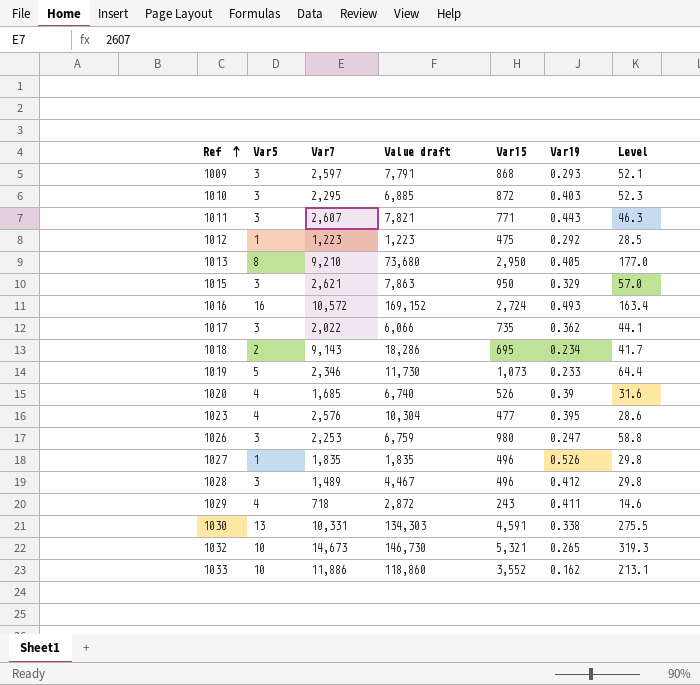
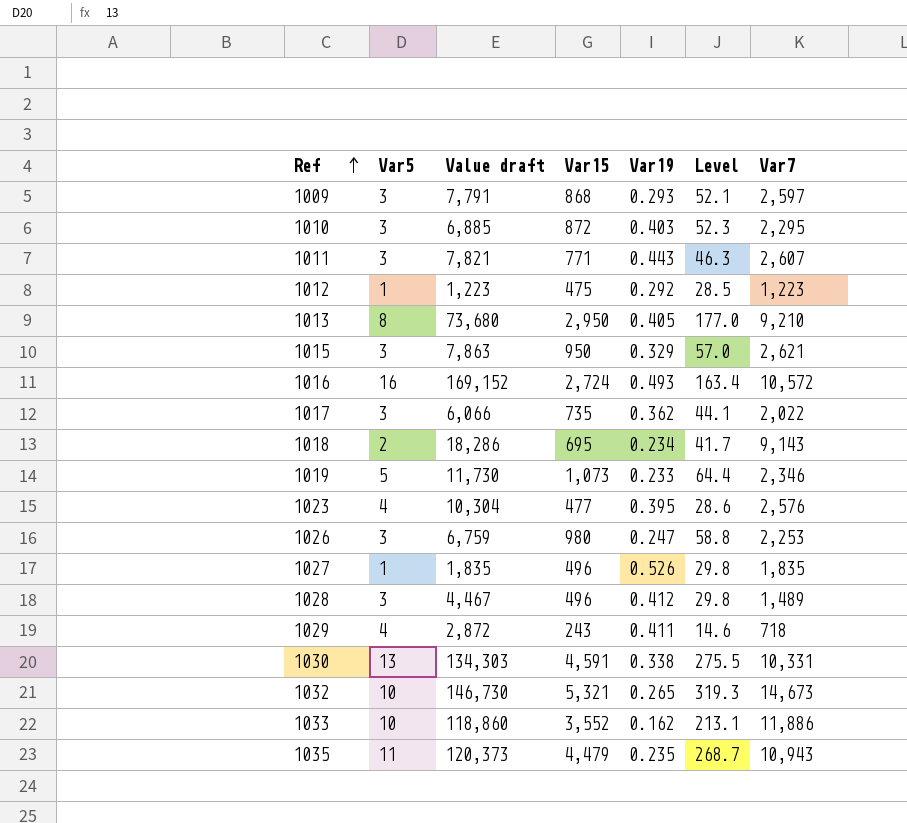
column Var7 | position: 3 -> 7
row 1020: 4 | 1,685 | 6,740 | 526 | 0.39 | 31.6 -> none
row 1035: none -> 11 | 120,373 | 4,479 | 0.235 | 268.7 | 10,943

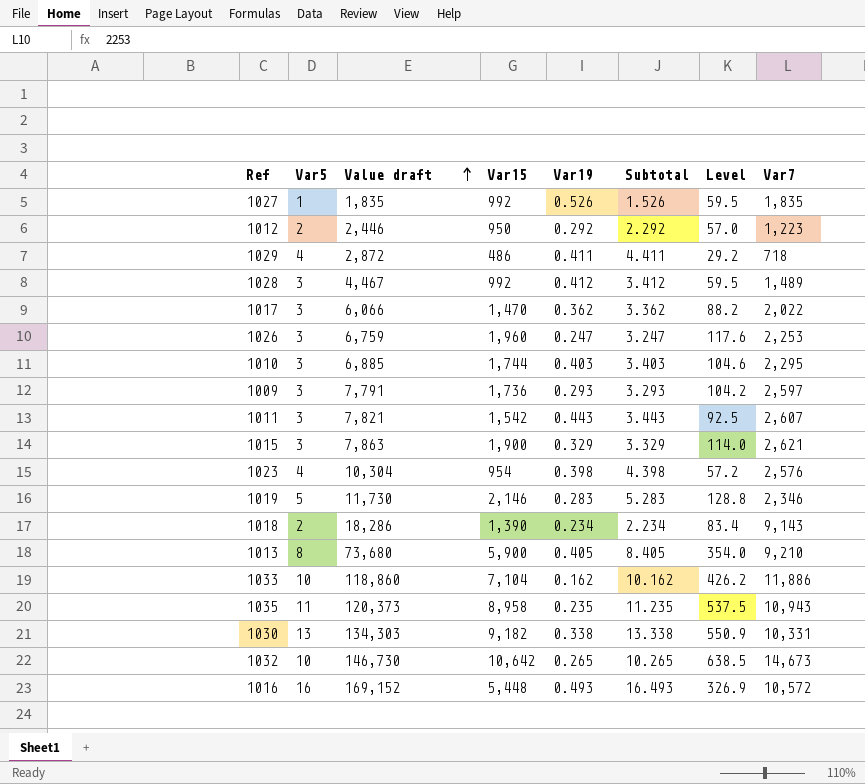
row order: Ref ascending -> Value draft ascending
column Subtotal | formula: none -> [Var5] + [Var19]
1027 | Var15: 496 -> 992
1027 | Level: 29.8 -> 59.5
1012 | Var5: 1 -> 2
1012 | Value draft: 1,223 -> 2,446
1012 | Var15: 475 -> 950
1012 | Level: 28.5 -> 57.0
1029 | Var15: 243 -> 486
1029 | Level: 14.6 -> 29.2
1028 | Var15: 496 -> 992
1028 | Level: 29.8 -> 59.5
1017 | Var15: 735 -> 1,470
1017 | Level: 44.1 -> 88.2
1026 | Var15: 980 -> 1,960
1026 | Level: 58.8 -> 117.6
1010 | Var15: 872 -> 1,744
1010 | Level: 52.3 -> 104.6
1009 | Var15: 868 -> 1,736
1009 | Level: 52.1 -> 104.2
1011 | Var15: 771 -> 1,542
1011 | Level: 46.3 -> 92.5
1015 | Var15: 950 -> 1,900
1015 | Level: 57.0 -> 114.0
1023 | Var15: 477 -> 954
1023 | Var19: 0.395 -> 0.398
1023 | Level: 28.6 -> 57.2
1019 | Var15: 1,073 -> 2,146
1019 | Var19: 0.233 -> 0.283
1019 | Level: 64.4 -> 128.8
1018 | Var15: 695 -> 1,390
1018 | Level: 41.7 -> 83.4
1013 | Var15: 2,950 -> 5,900
1013 | Level: 177.0 -> 354.0
1033 | Var15: 3,552 -> 7,104
1033 | Level: 213.1 -> 426.2
1035 | Var15: 4,479 -> 8,958
1035 | Level: 268.7 -> 537.5
1030 | Var15: 4,591 -> 9,182
1030 | Level: 275.5 -> 550.9
1032 | Var15: 5,321 -> 10,642
1032 | Level: 319.3 -> 638.5
1016 | Var15: 2,724 -> 5,448
1016 | Level: 163.4 -> 326.9

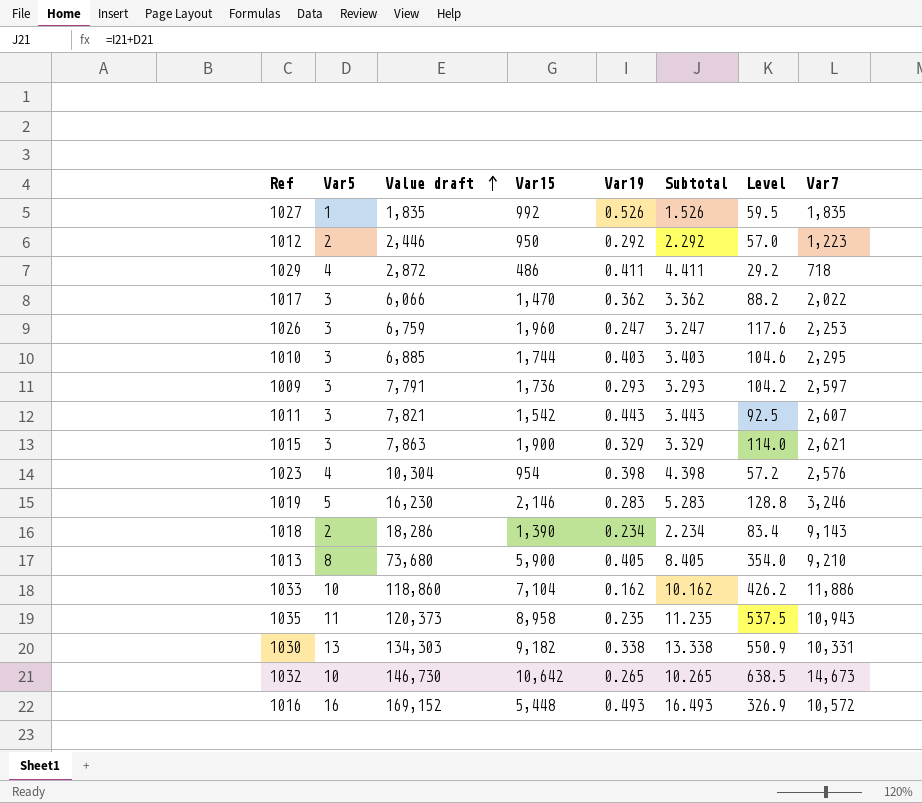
row 1028: 3 | 4,467 | 992 | 0.412 | 3.412 | 59.5 | 1,489 -> none
1019 | Value draft: 11,730 -> 16,230
1019 | Var7: 2,346 -> 3,246

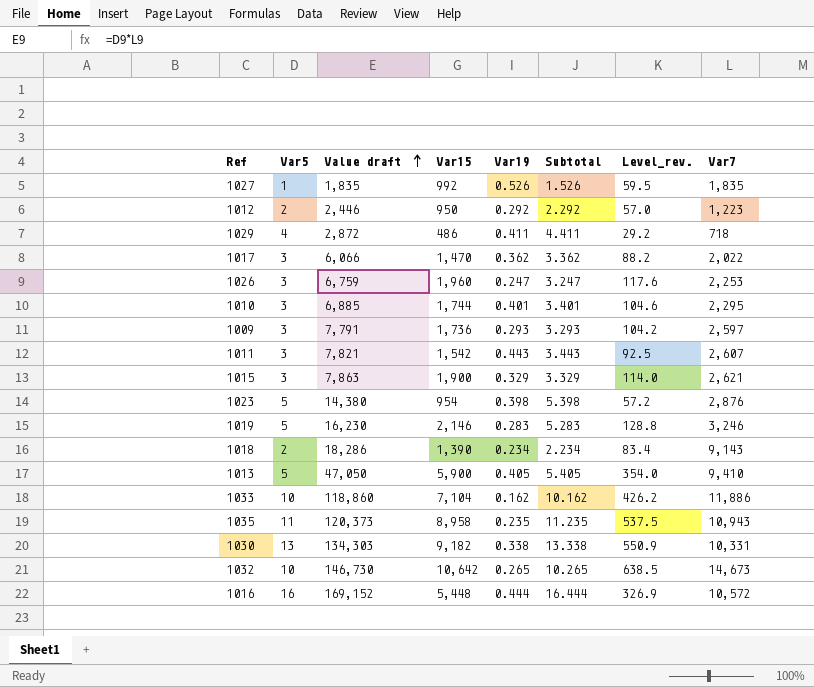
column name: Level -> Level_rev.
1010 | Var19: 0.403 -> 0.401
1010 | Subtotal: 3.403 -> 3.401
1023 | Var5: 4 -> 5
1023 | Value draft: 10,304 -> 14,380
1023 | Subtotal: 4.398 -> 5.398
1023 | Var7: 2,576 -> 2,876
1013 | Var5: 8 -> 5
1013 | Value draft: 73,680 -> 47,050
1013 | Subtotal: 8.405 -> 5.405
1013 | Var7: 9,210 -> 9,410
1016 | Var19: 0.493 -> 0.444
1016 | Subtotal: 16.493 -> 16.444

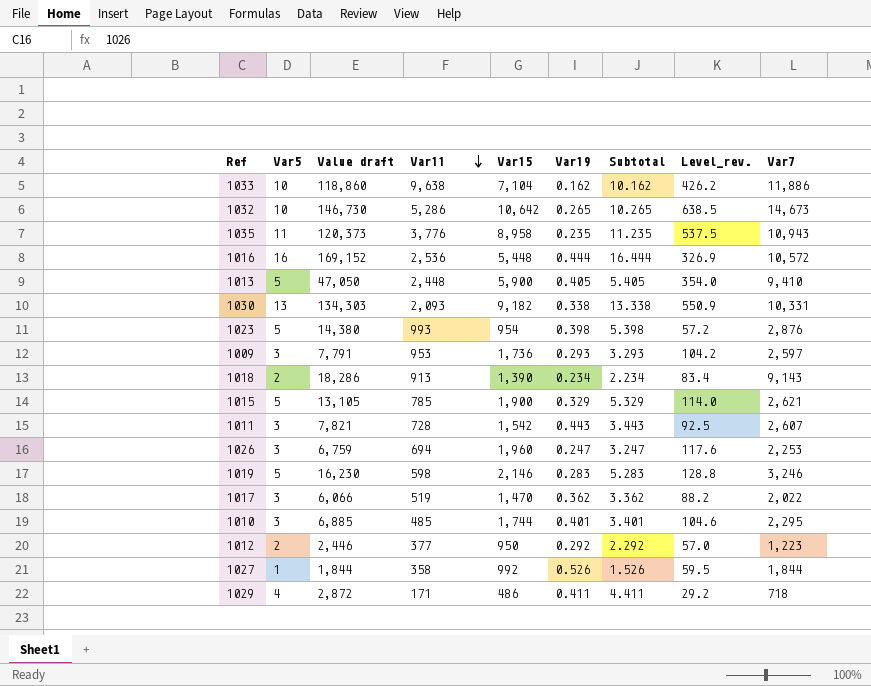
row order: Value draft ascending -> Var11 descending
column Var11 | position: none -> 4
1015 | Var5: 3 -> 5
1015 | Value draft: 7,863 -> 13,105
1015 | Subtotal: 3.329 -> 5.329
1027 | Value draft: 1,835 -> 1,844
1027 | Var7: 1,835 -> 1,844

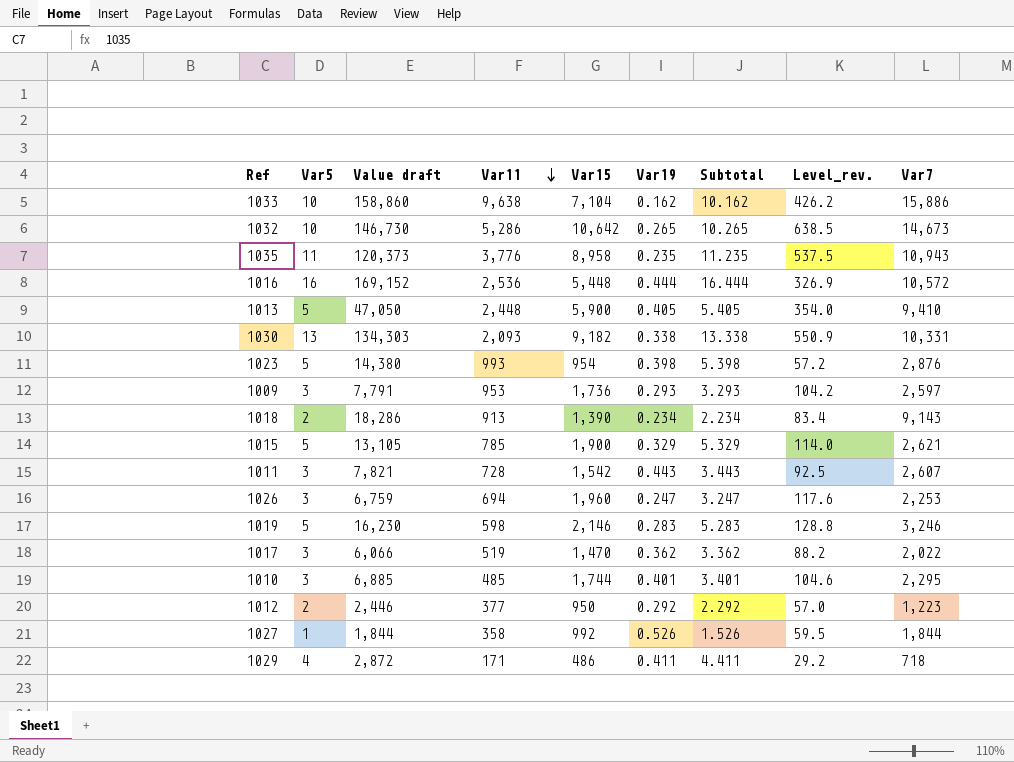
1033 | Value draft: 118,860 -> 158,860
1033 | Var7: 11,886 -> 15,886

